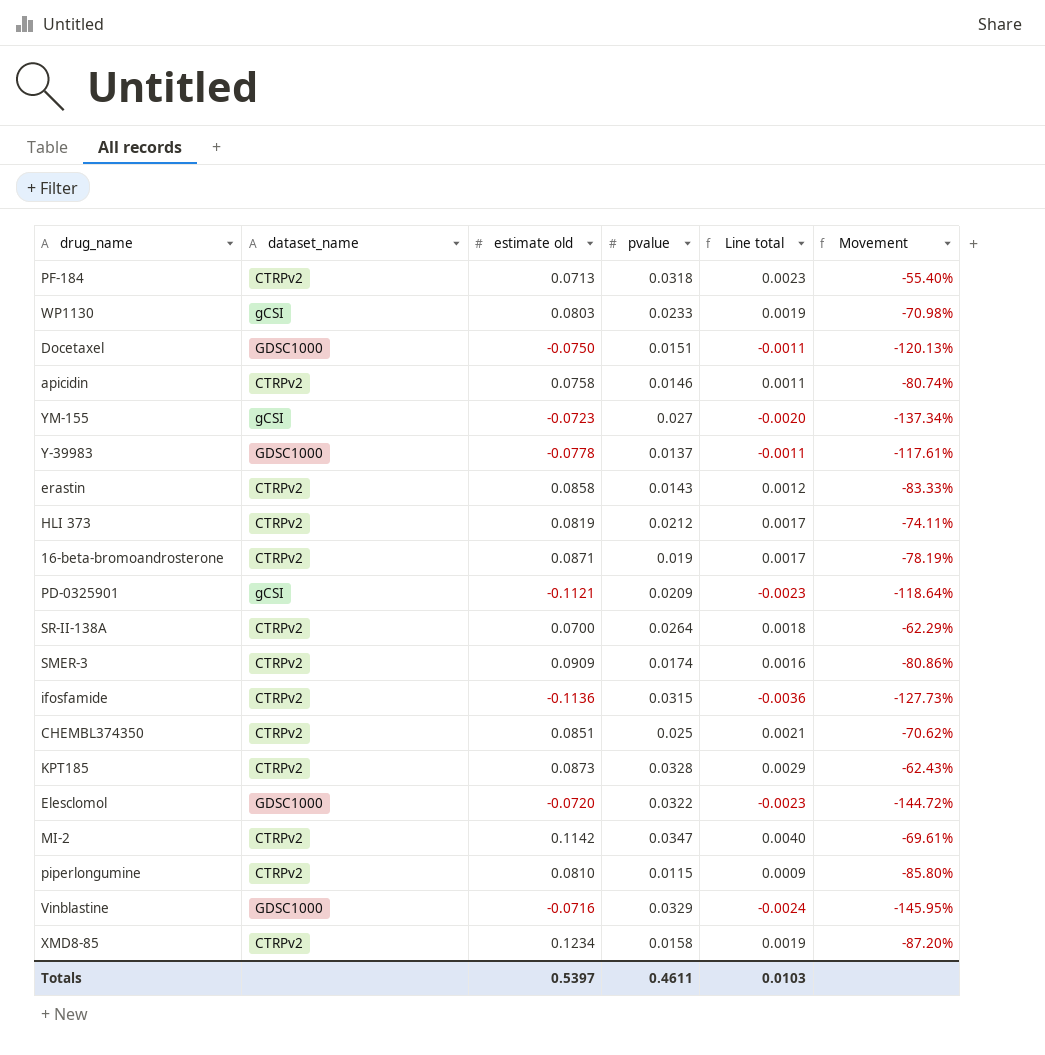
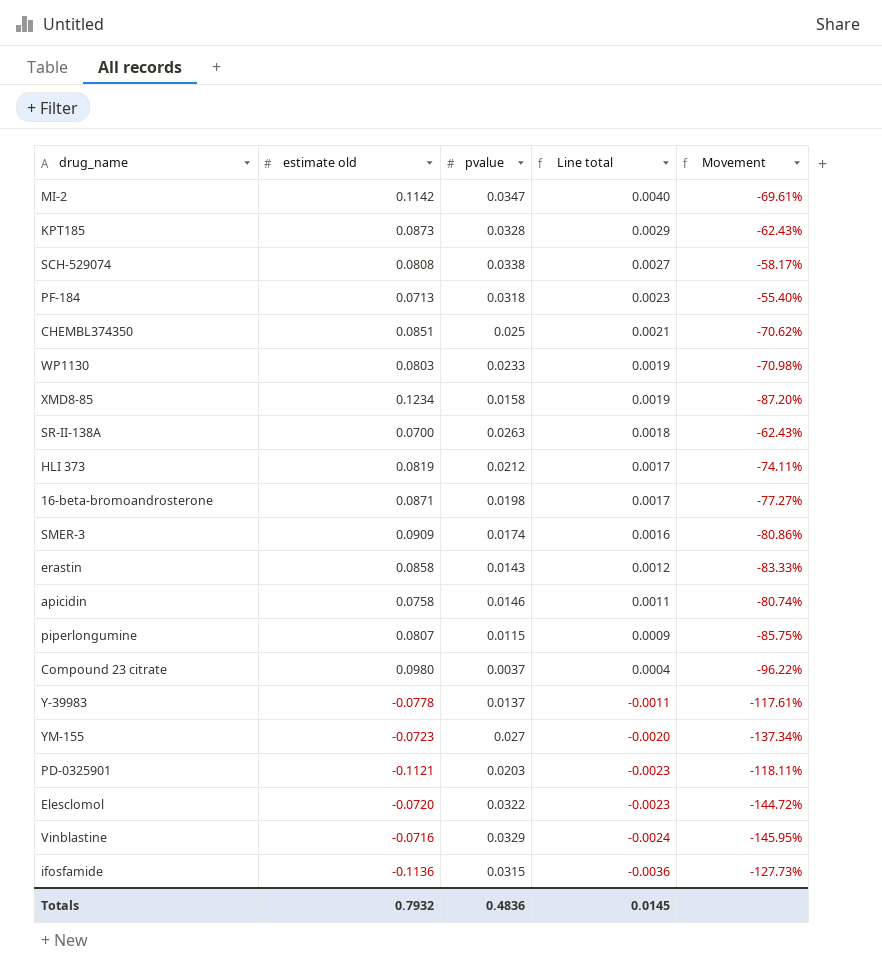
row order: none -> Line total descending
column dataset_name | position: 2 -> none
row Docetaxel: GDSC1000 | -0.0750 | 0.0151 | -0.0011 | -120.13% -> none
row SCH-529074: none -> 0.0808 | 0.0338 | 0.0027 | -58.17%
SR-II-138A | pvalue: 0.0264 -> 0.0263
SR-II-138A | Movement: -62.29% -> -62.43%
16-beta-bromoandrosterone | pvalue: 0.019 -> 0.0198
16-beta-bromoandrosterone | Movement: -78.19% -> -77.27%
piperlongumine | estimate old: 0.0810 -> 0.0807
piperlongumine | Movement: -85.80% -> -85.75%
row Compound 23 citrate: none -> 0.0980 | 0.0037 | 0.0004 | -96.22%
PD-0325901 | pvalue: 0.0209 -> 0.0203
PD-0325901 | Movement: -118.64% -> -118.11%
Totals | estimate old: 0.5397 -> 0.7932
Totals | pvalue: 0.4611 -> 0.4836
Totals | Line total: 0.0103 -> 0.0145

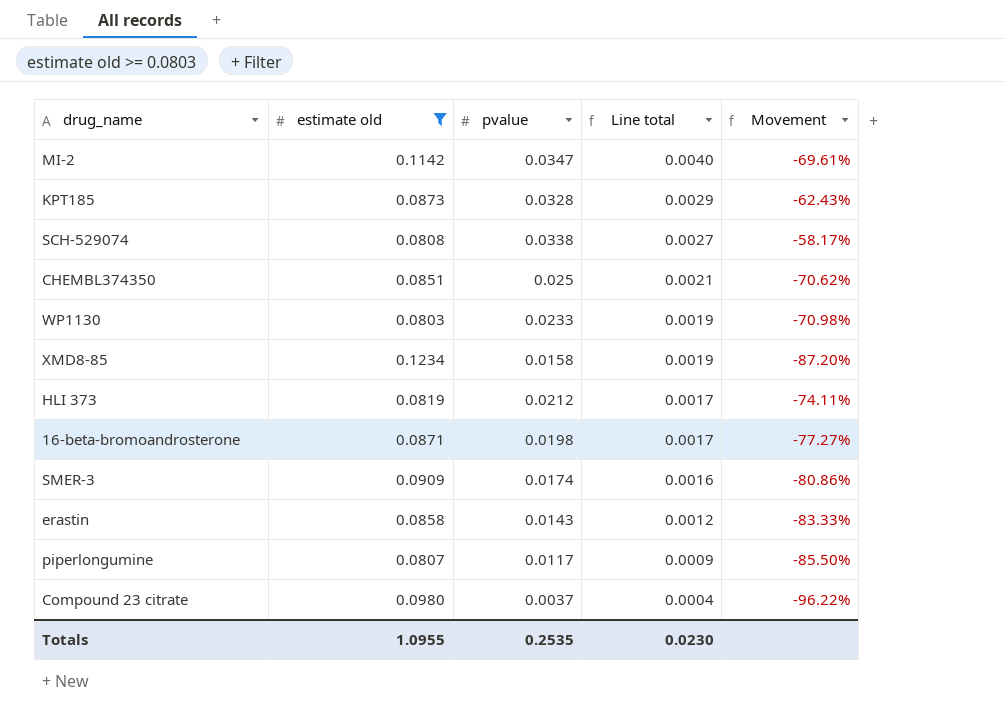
filter: none -> estimate old >= 0.0803
piperlongumine | pvalue: 0.0115 -> 0.0117
piperlongumine | Movement: -85.75% -> -85.50%
Totals | estimate old: 0.7932 -> 1.0955
Totals | pvalue: 0.4836 -> 0.2535
Totals | Line total: 0.0145 -> 0.0230

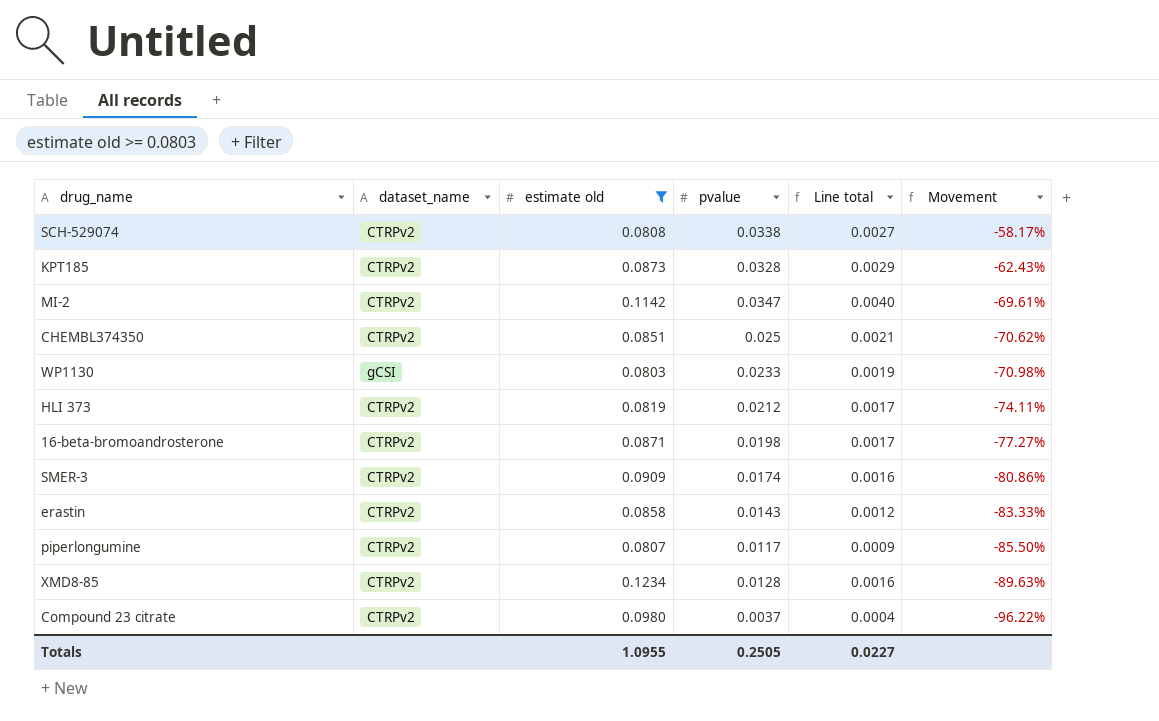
row order: Line total descending -> Movement descending
column dataset_name | position: none -> 2
XMD8-85 | pvalue: 0.0158 -> 0.0128
XMD8-85 | Line total: 0.0019 -> 0.0016
XMD8-85 | Movement: -87.20% -> -89.63%
Totals | pvalue: 0.2535 -> 0.2505
Totals | Line total: 0.0230 -> 0.0227

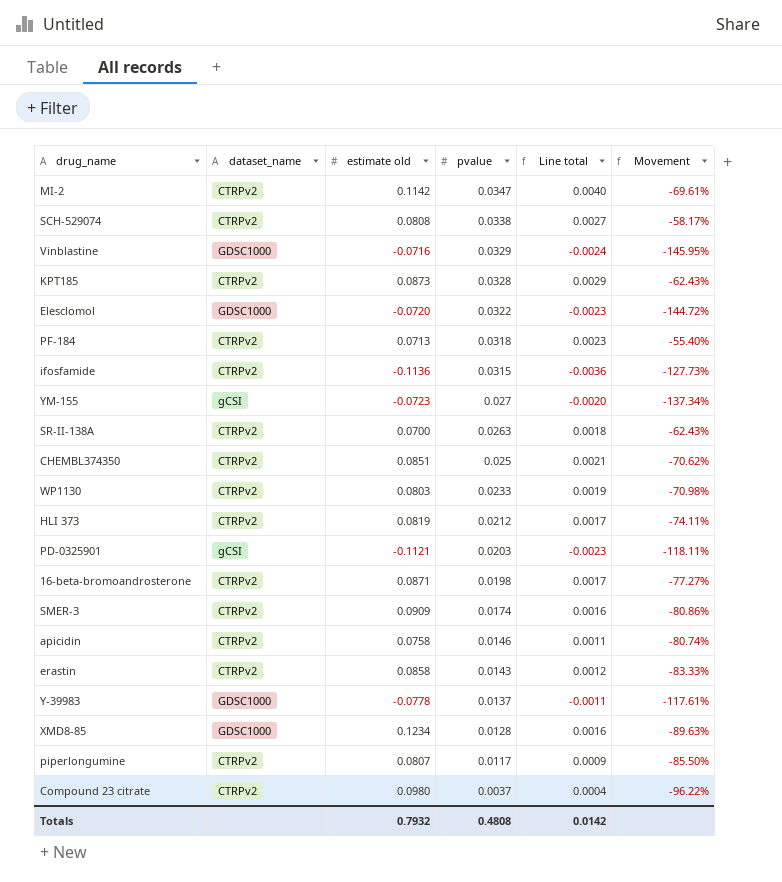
filter: estimate old >= 0.0803 -> none
row order: Movement descending -> pvalue descending
WP1130 | dataset_name: gCSI -> CTRPv2
XMD8-85 | dataset_name: CTRPv2 -> GDSC1000
Totals | estimate old: 1.0955 -> 0.7932
Totals | pvalue: 0.2505 -> 0.4808
Totals | Line total: 0.0227 -> 0.0142

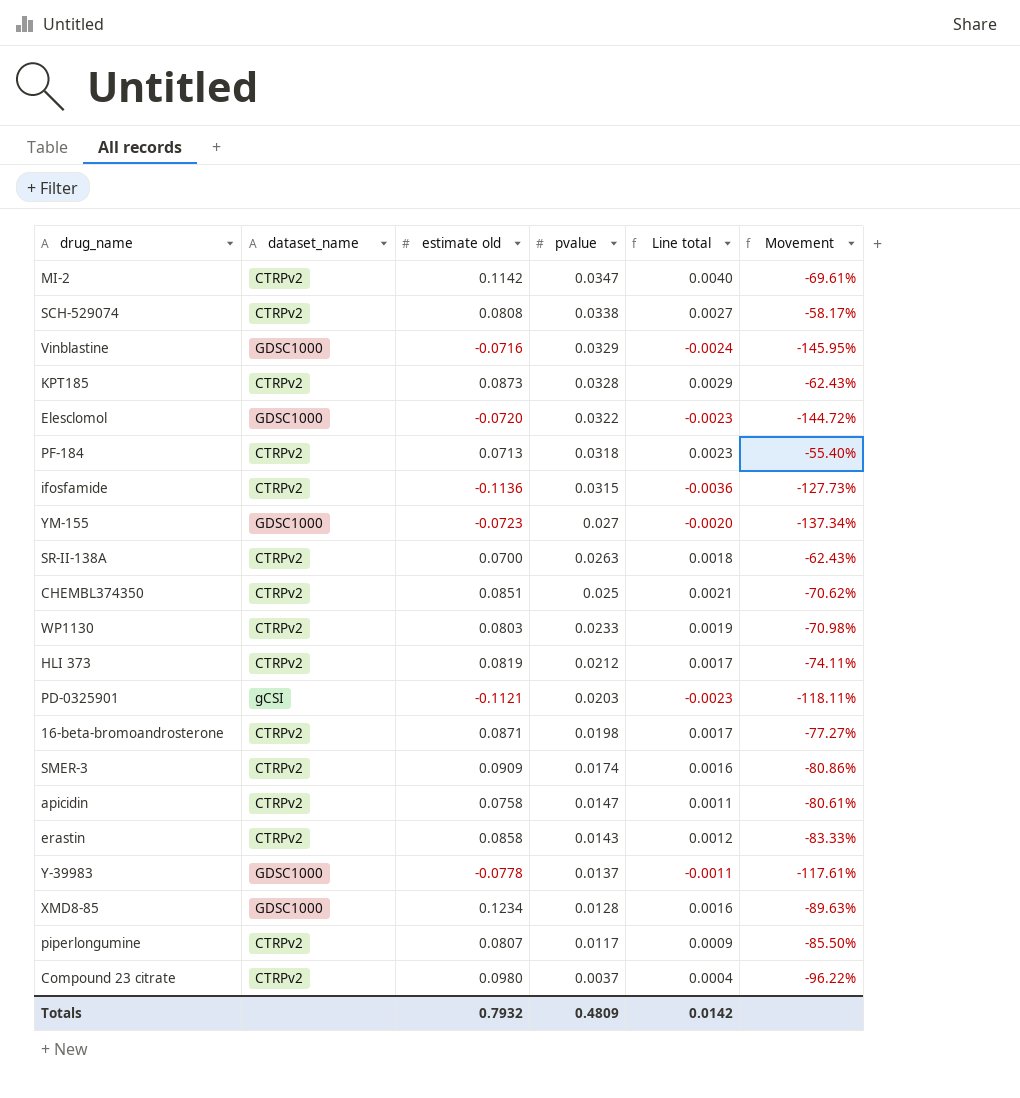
YM-155 | dataset_name: gCSI -> GDSC1000
apicidin | pvalue: 0.0146 -> 0.0147
apicidin | Movement: -80.74% -> -80.61%
Totals | pvalue: 0.4808 -> 0.4809

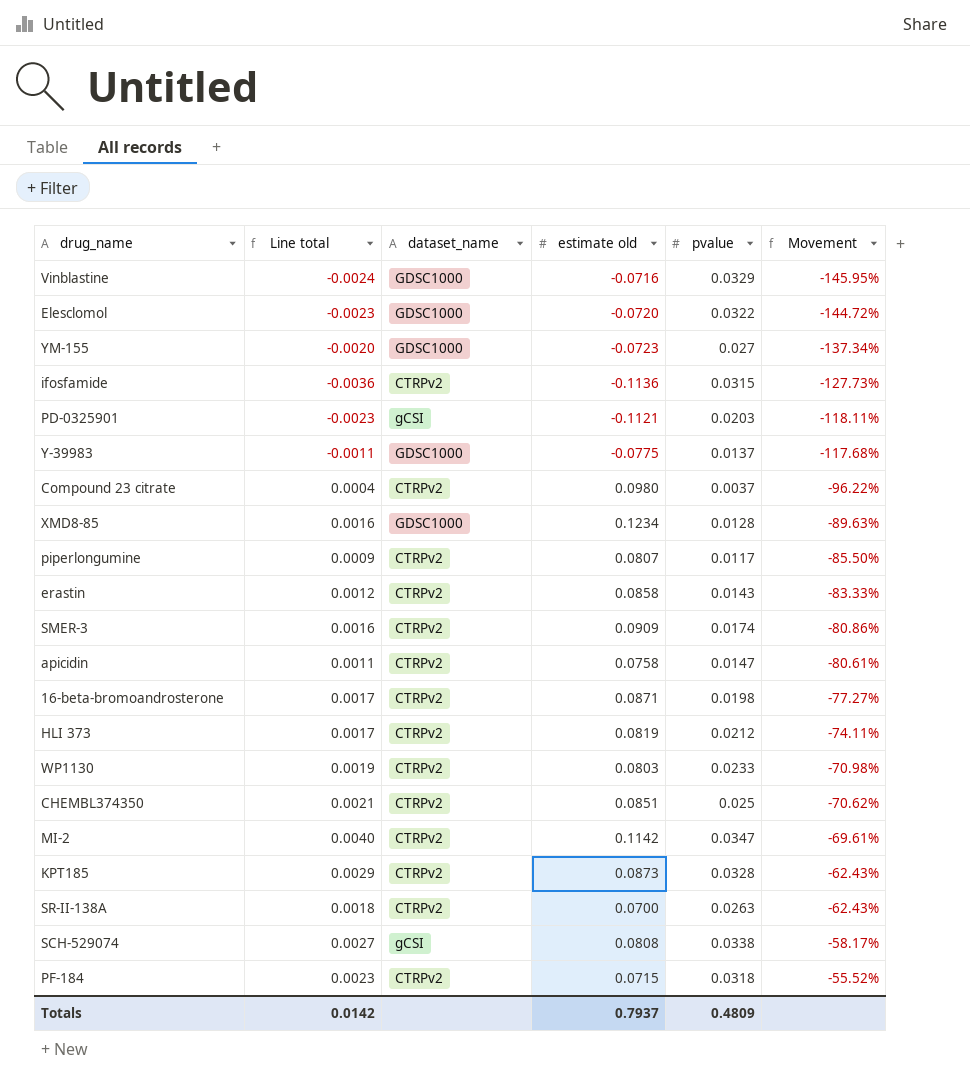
row order: pvalue descending -> Movement ascending
column Line total | position: 5 -> 2
Y-39983 | estimate old: -0.0778 -> -0.0775
Y-39983 | Movement: -117.61% -> -117.68%
SCH-529074 | dataset_name: CTRPv2 -> gCSI
PF-184 | estimate old: 0.0713 -> 0.0715
PF-184 | Movement: -55.40% -> -55.52%
Totals | estimate old: 0.7932 -> 0.7937

